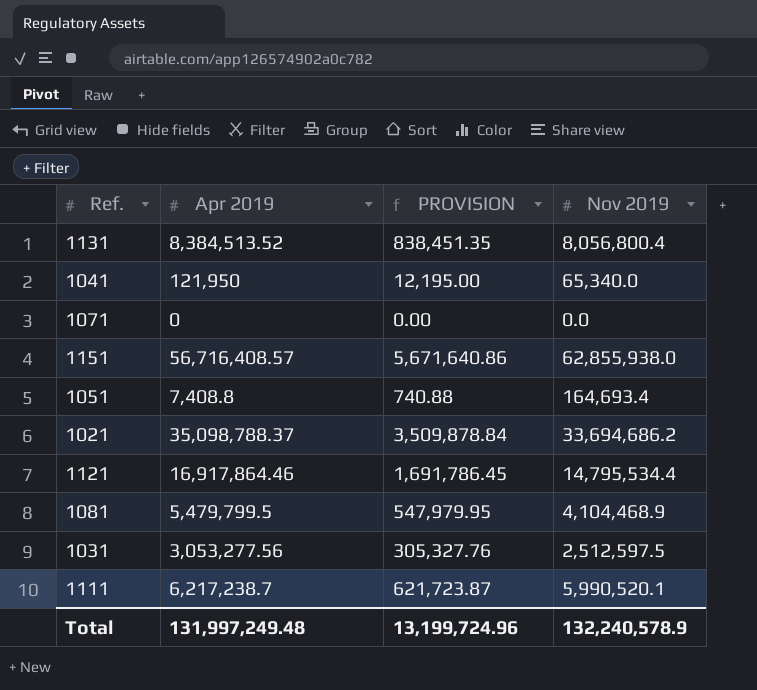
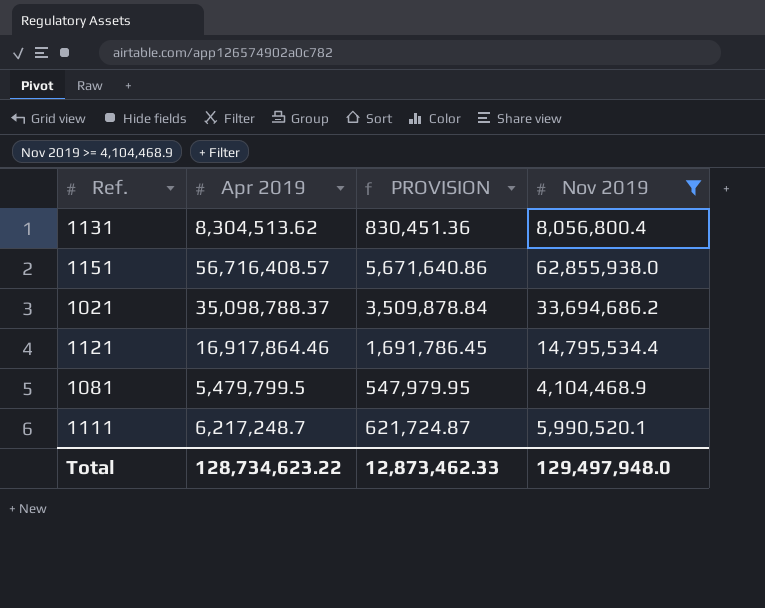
filter: none -> Nov 2019 >= 4,104,468.9
1131 | Apr 2019: 8,384,513.52 -> 8,304,513.62
1131 | PROVISION: 838,451.35 -> 830,451.36
1111 | Apr 2019: 6,217,238.7 -> 6,217,248.7
1111 | PROVISION: 621,723.87 -> 621,724.87
Total | Apr 2019: 131,997,249.48 -> 128,734,623.22
Total | PROVISION: 13,199,724.96 -> 12,873,462.33
Total | Nov 2019: 132,240,578.9 -> 129,497,948.0

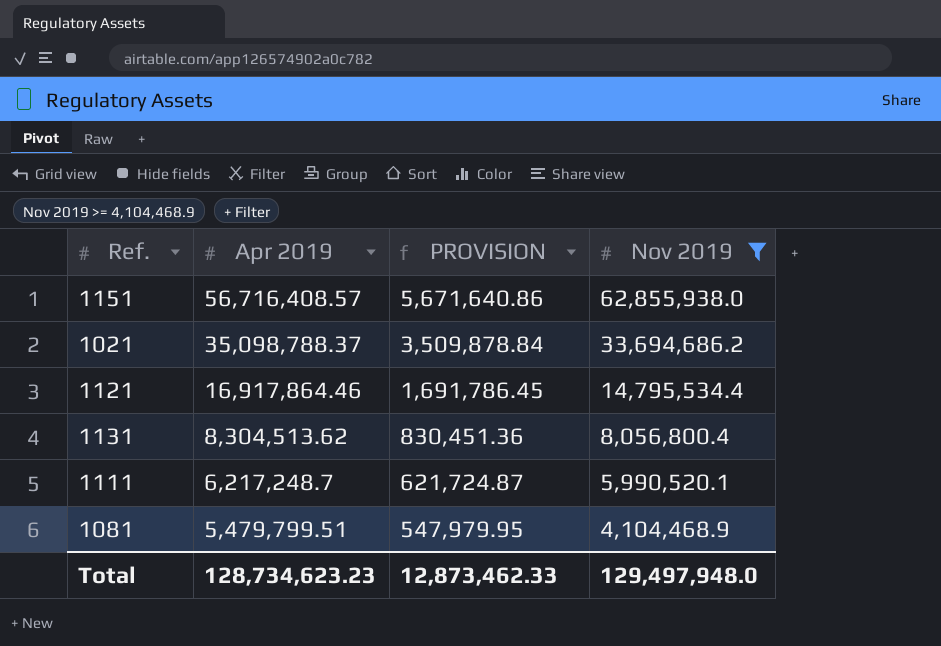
row order: none -> Apr 2019 descending
1081 | Apr 2019: 5,479,799.5 -> 5,479,799.51
Total | Apr 2019: 128,734,623.22 -> 128,734,623.23

